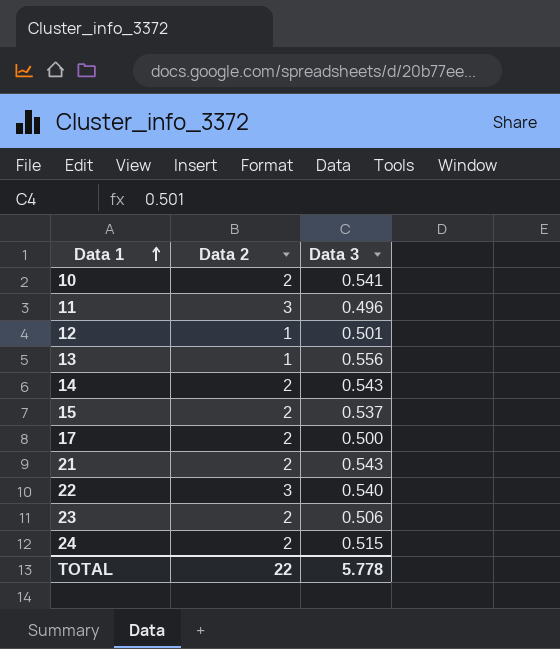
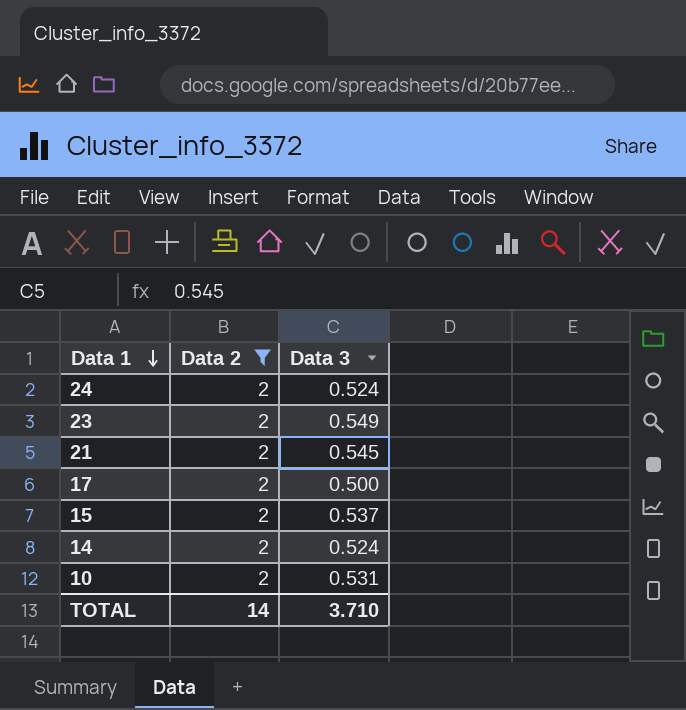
filter: none -> Data 2 = 2
row order: Data 1 ascending -> Data 1 descending
24 | Data 3: 0.515 -> 0.524
23 | Data 3: 0.506 -> 0.549
21 | Data 3: 0.543 -> 0.545
14 | Data 3: 0.543 -> 0.524
10 | Data 3: 0.541 -> 0.531
TOTAL | Data 2: 22 -> 14
TOTAL | Data 3: 5.778 -> 3.710

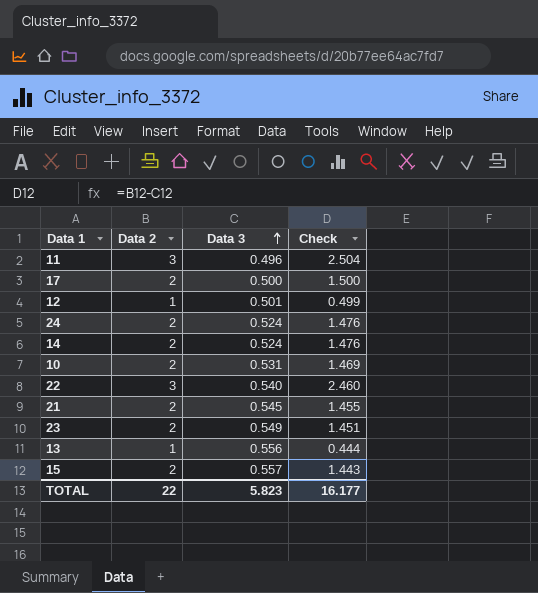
filter: Data 2 = 2 -> none
row order: Data 1 descending -> Data 3 ascending
column Check | formula: none -> [Data 2] - [Data 3]
15 | Data 3: 0.537 -> 0.557
TOTAL | Data 2: 14 -> 22
TOTAL | Data 3: 3.710 -> 5.823

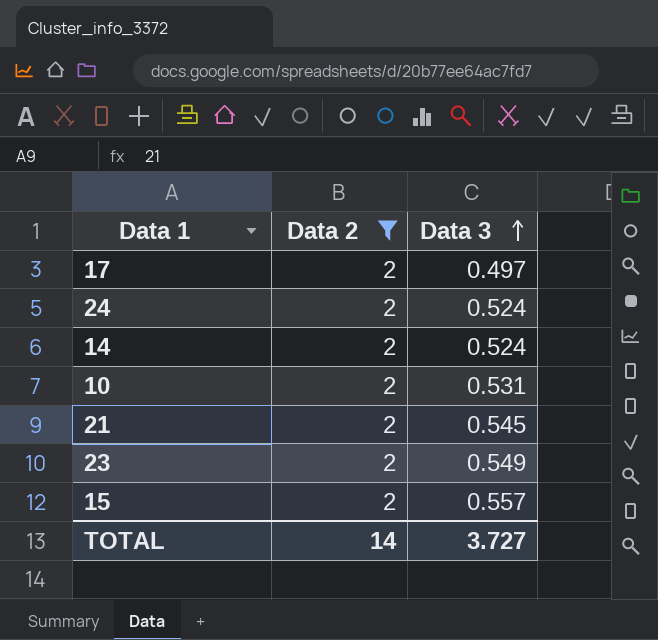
filter: none -> Data 2 = 2
column Check | formula: [Data 2] - [Data 3] -> none
17 | Data 3: 0.500 -> 0.497
TOTAL | Data 2: 22 -> 14
TOTAL | Data 3: 5.823 -> 3.727

